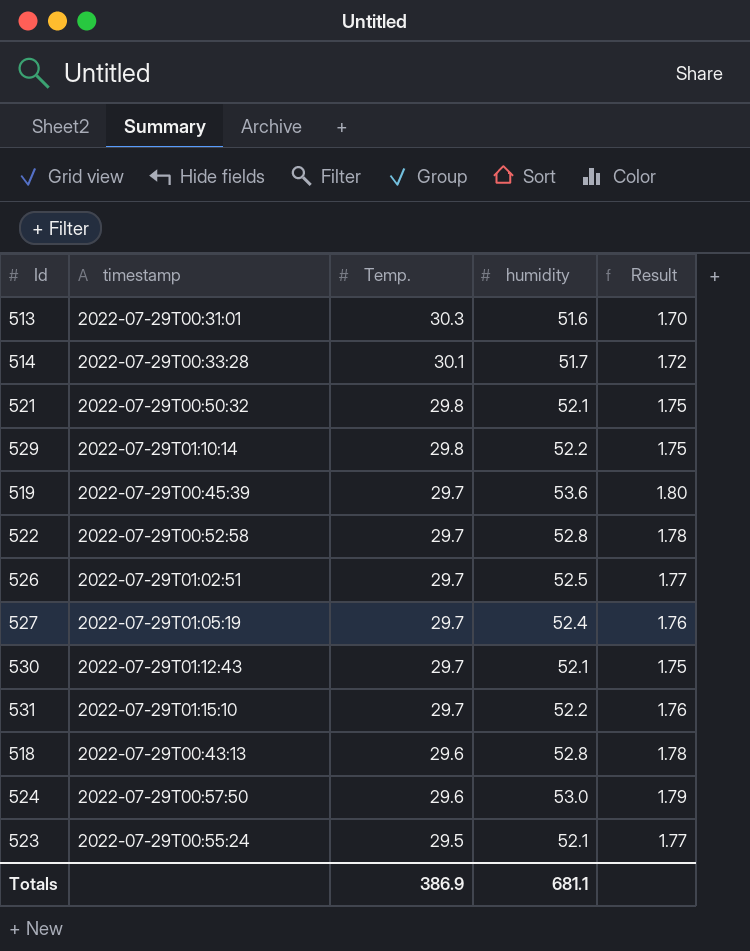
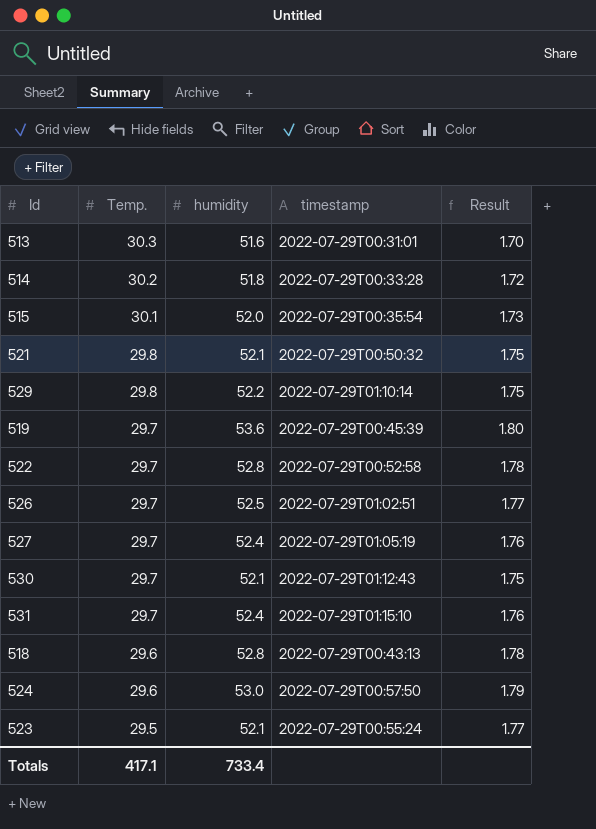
column timestamp | position: 2 -> 4
514 | Temp.: 30.1 -> 30.2
514 | humidity: 51.7 -> 51.8
row 515: none -> 30.1 | 52.0 | 2022-07-29T00:35:54 | 1.73
531 | humidity: 52.2 -> 52.4
Totals | Temp.: 386.9 -> 417.1
Totals | humidity: 681.1 -> 733.4

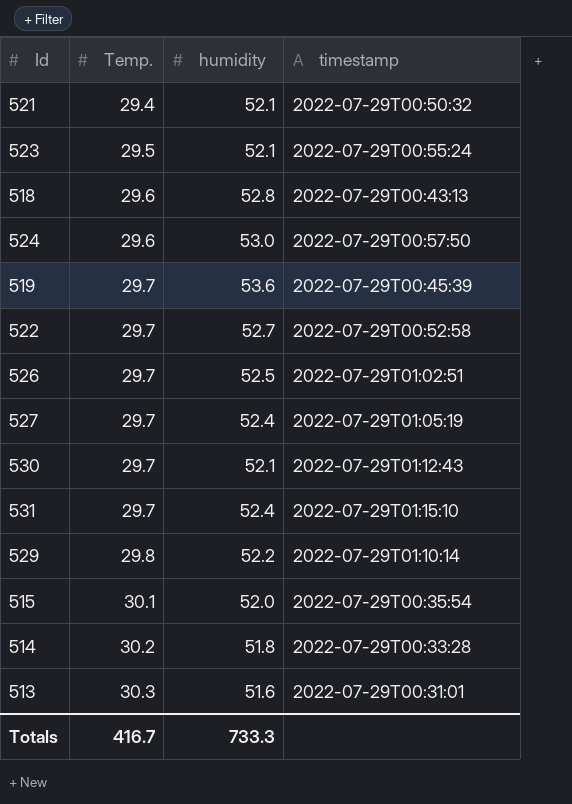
row order: Temp. descending -> Temp. ascending
column Result | formula: [humidity] / [Temp.] -> none
521 | Temp.: 29.8 -> 29.4
522 | humidity: 52.8 -> 52.7
Totals | Temp.: 417.1 -> 416.7
Totals | humidity: 733.4 -> 733.3

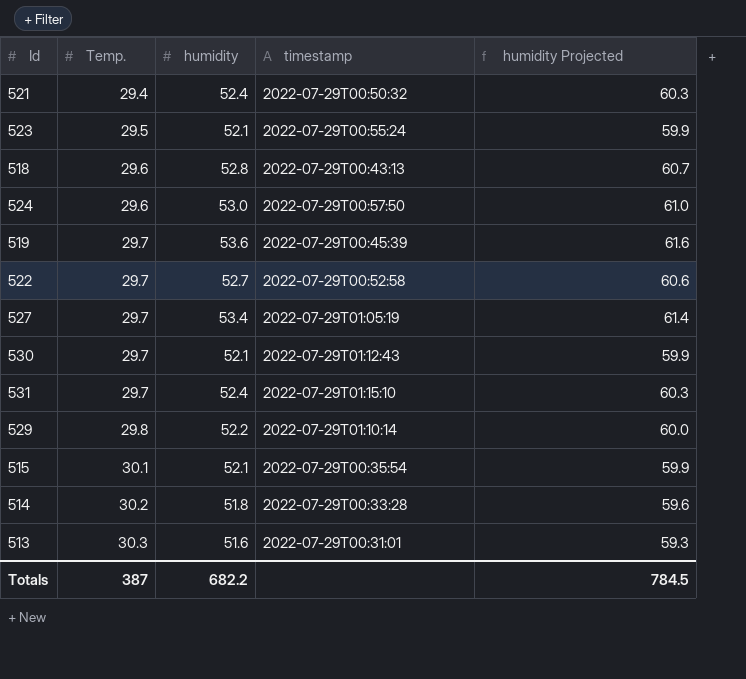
column humidity Projected | formula: none -> [humidity] * 1.15
row 526: 29.7 | 52.5 | 2022-07-29T01:02:51 -> none
521 | humidity: 52.1 -> 52.4
527 | humidity: 52.4 -> 53.4
515 | humidity: 52.0 -> 52.1
Totals | Temp.: 416.7 -> 387
Totals | humidity: 733.3 -> 682.2

